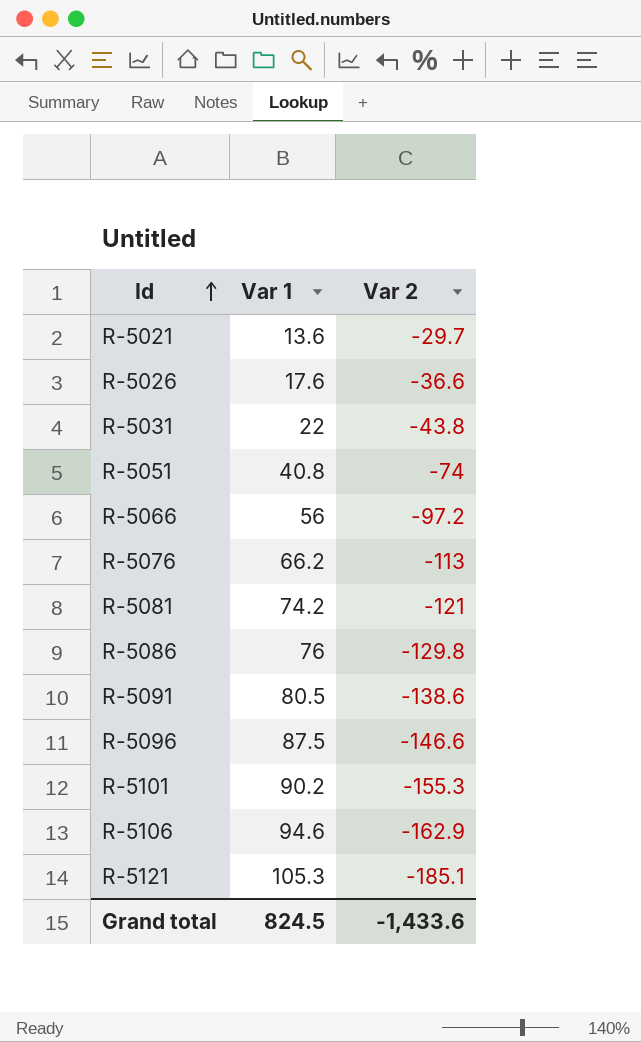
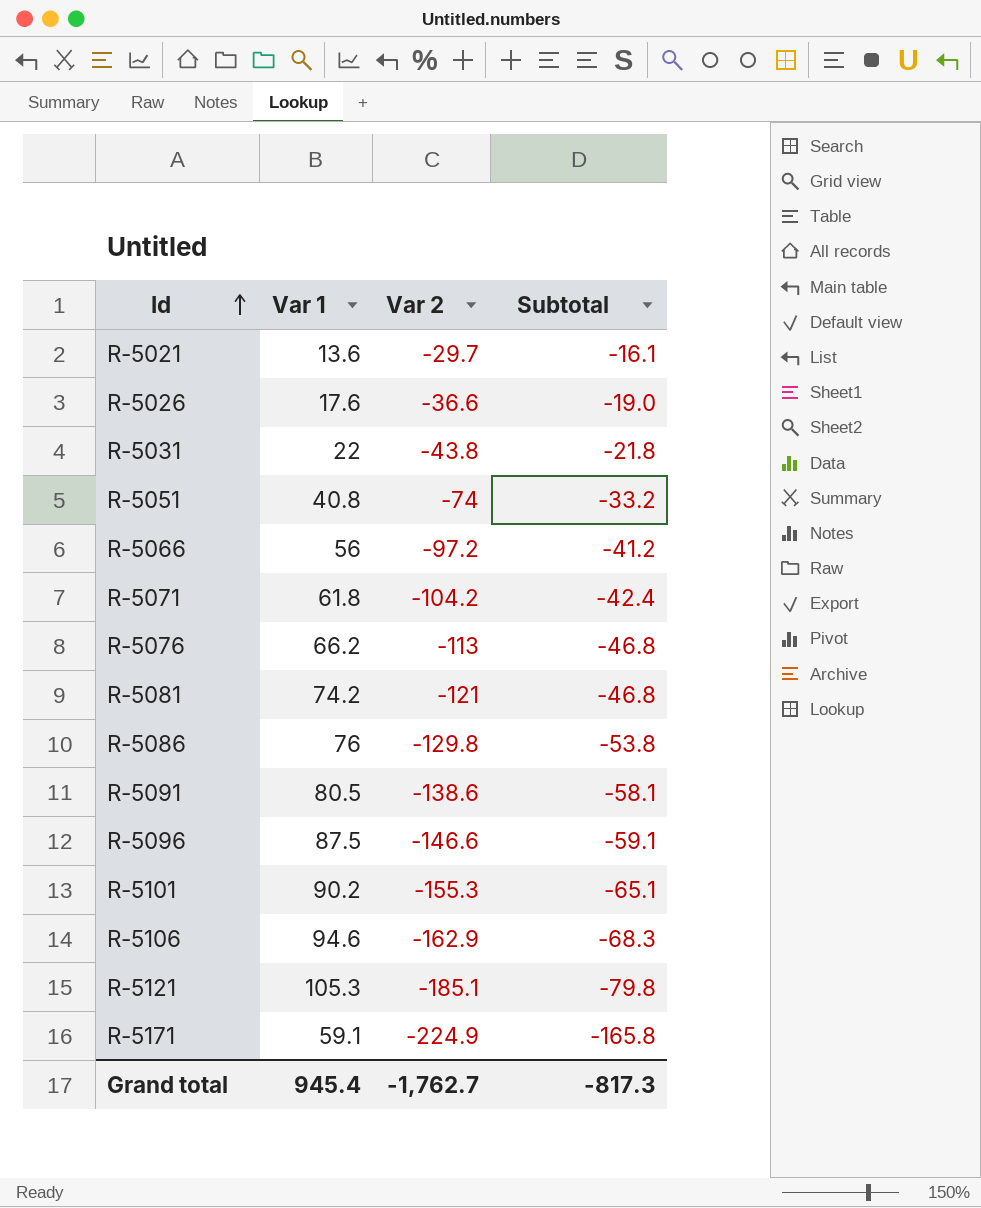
column Subtotal | formula: none -> [Var 1] + [Var 2]
row R-5071: none -> 61.8 | -104.2 | -42.4
row R-5171: none -> 59.1 | -224.9 | -165.8
Grand total | Var 1: 824.5 -> 945.4
Grand total | Var 2: -1,433.6 -> -1,762.7

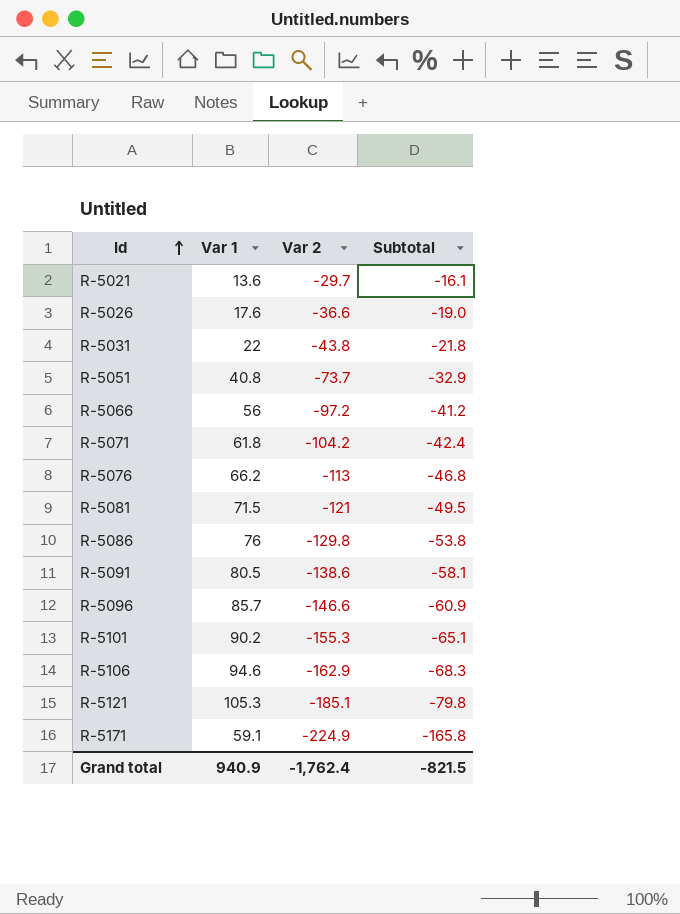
R-5051 | Var 2: -74 -> -73.7
R-5051 | Subtotal: -33.2 -> -32.9
R-5081 | Var 1: 74.2 -> 71.5
R-5081 | Subtotal: -46.8 -> -49.5
R-5096 | Var 1: 87.5 -> 85.7
R-5096 | Subtotal: -59.1 -> -60.9
Grand total | Var 1: 945.4 -> 940.9
Grand total | Var 2: -1,762.7 -> -1,762.4
Grand total | Subtotal: -817.3 -> -821.5

